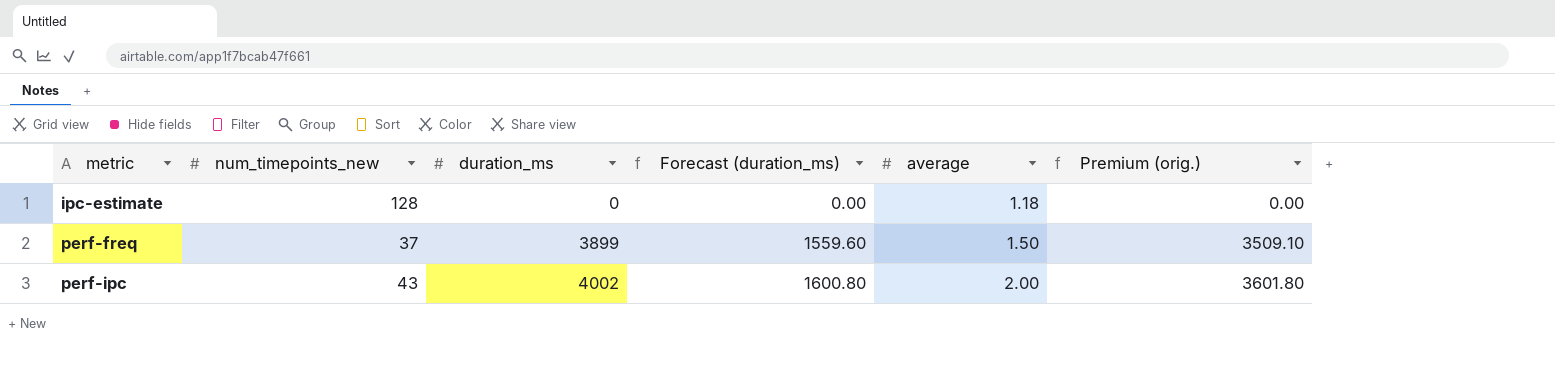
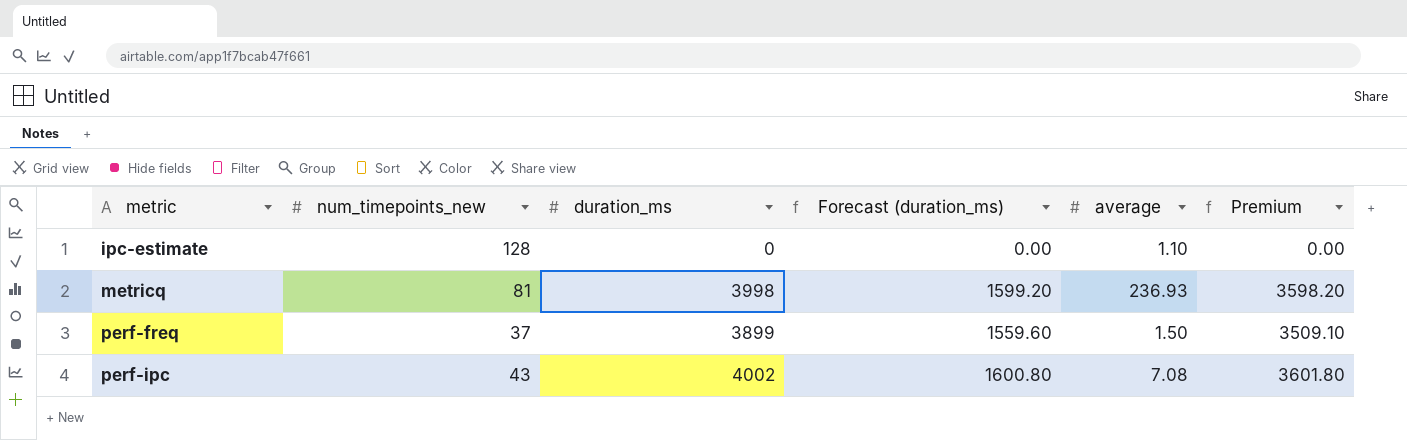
column name: Premium (orig.) -> Premium
ipc-estimate | average: 1.18 -> 1.10
row metricq: none -> 81 | 3998 | 1599.20 | 236.93 | 3598.20
perf-ipc | average: 2.00 -> 7.08

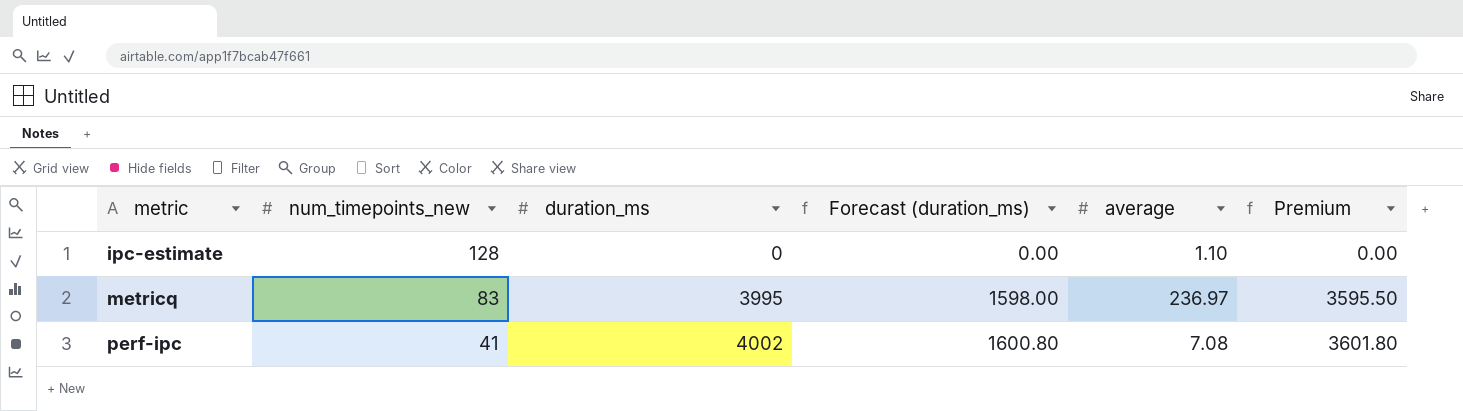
row perf-freq: 37 | 3899 | 1559.60 | 1.50 | 3509.10 -> none
metricq | num_timepoints_new: 81 -> 83
metricq | duration_ms: 3998 -> 3995
metricq | Forecast (duration_ms): 1599.20 -> 1598.00
metricq | average: 236.93 -> 236.97
metricq | Premium: 3598.20 -> 3595.50
perf-ipc | num_timepoints_new: 43 -> 41

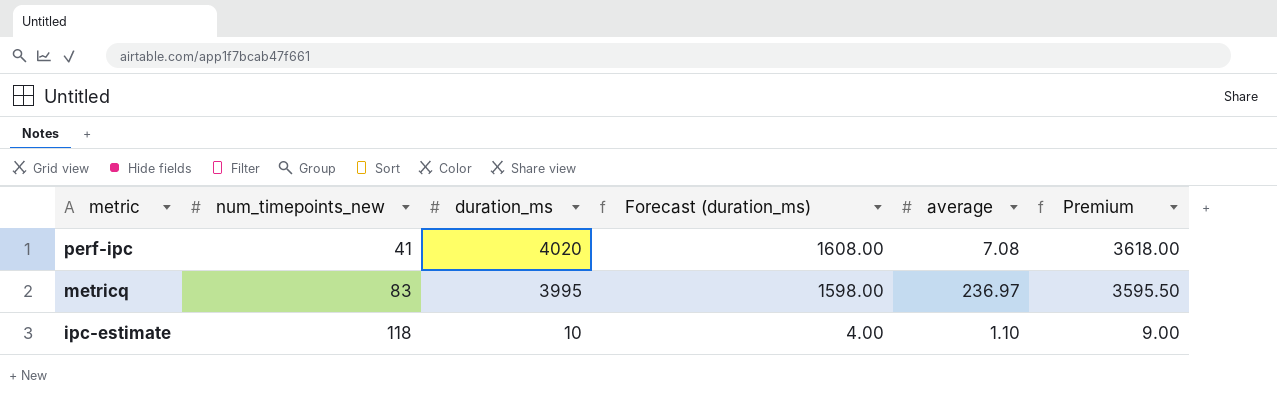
row order: metric ascending -> metric descending
perf-ipc | duration_ms: 4002 -> 4020
perf-ipc | Forecast (duration_ms): 1600.80 -> 1608.00
perf-ipc | Premium: 3601.80 -> 3618.00
ipc-estimate | num_timepoints_new: 128 -> 118
ipc-estimate | duration_ms: 0 -> 10
ipc-estimate | Forecast (duration_ms): 0.00 -> 4.00
ipc-estimate | Premium: 0.00 -> 9.00

